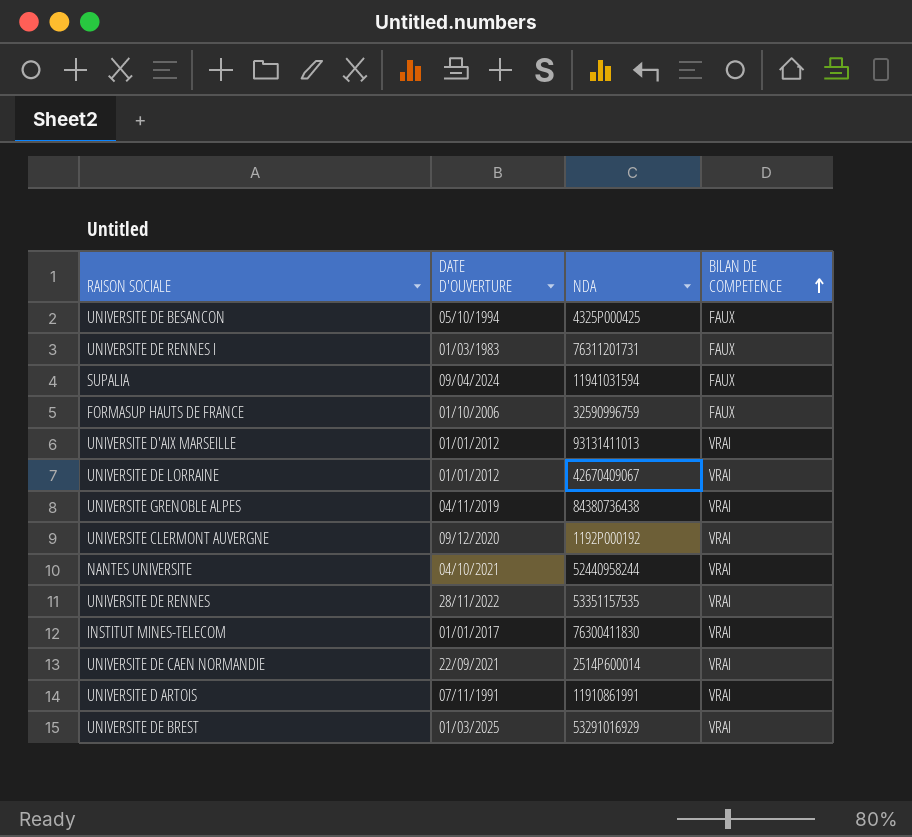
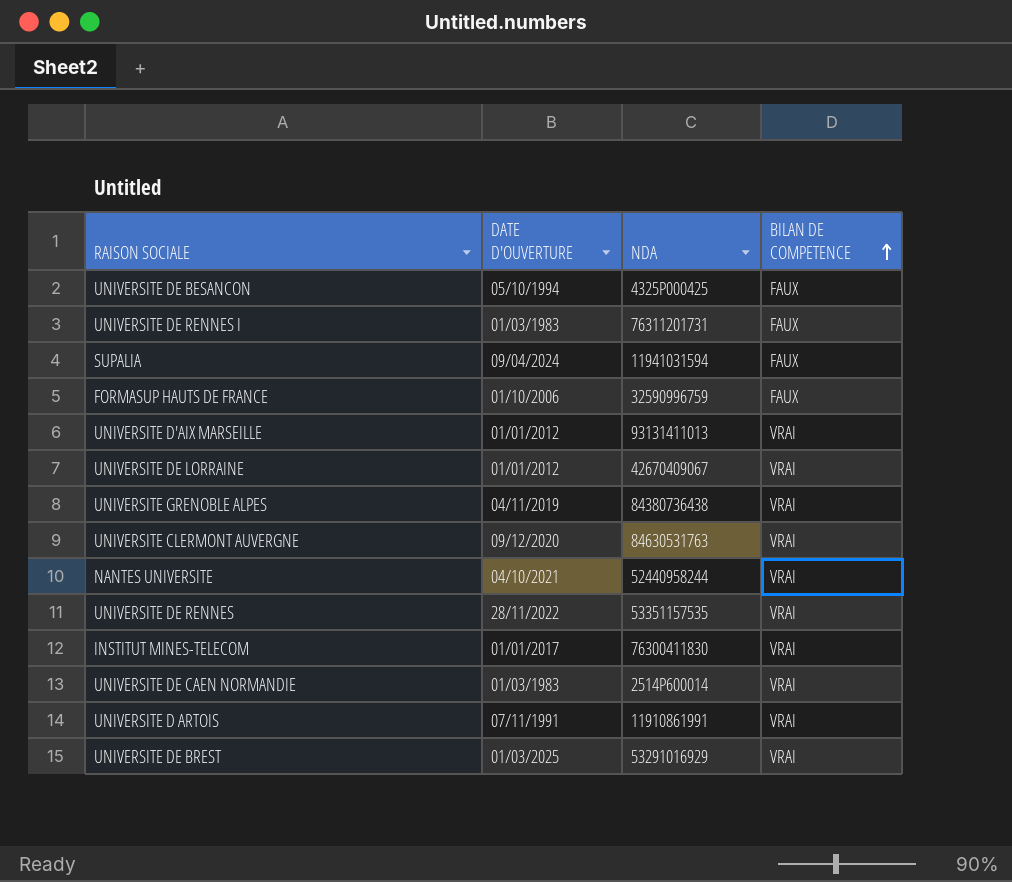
UNIVERSITE CLERMONT AUVERGNE | NDA: 1192P000192 -> 84630531763
UNIVERSITE DE CAEN NORMANDIE | DATE D'OUVERTURE: 22/09/2021 -> 01/03/1983

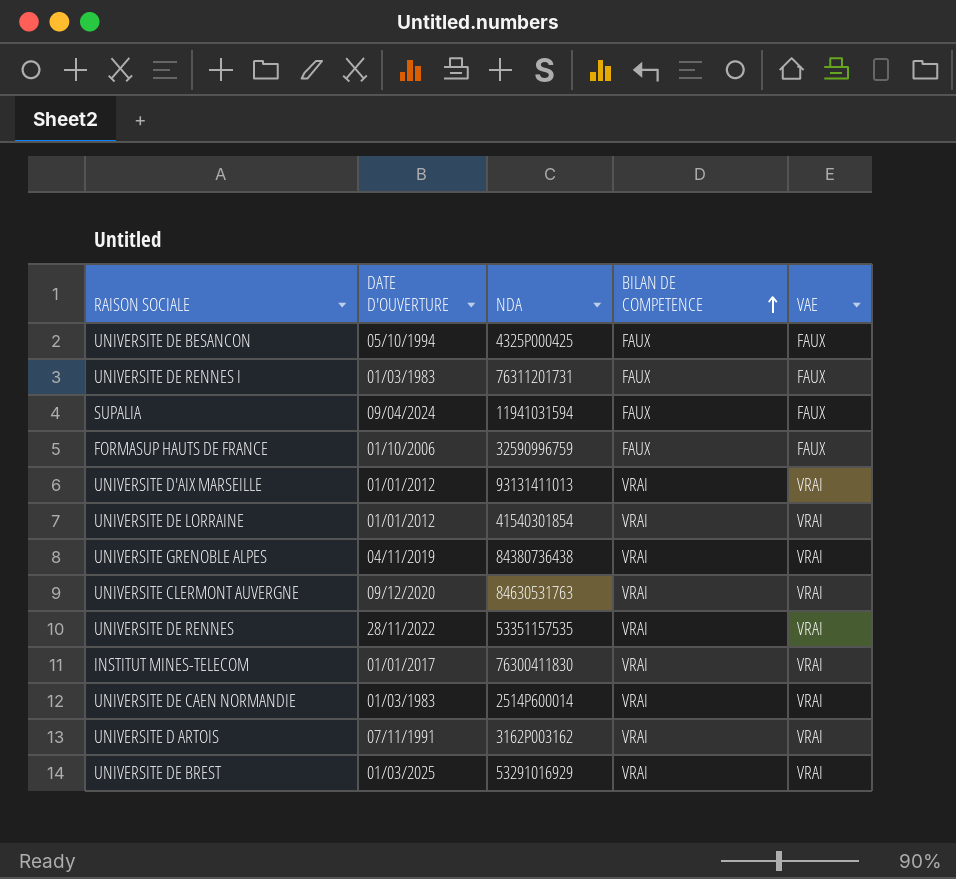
column VAE | position: none -> 5
row NANTES UNIVERSITE: 04/10/2021 | 52440958244 | VRAI -> none
UNIVERSITE DE LORRAINE | NDA: 42670409067 -> 41540301854
UNIVERSITE D ARTOIS | NDA: 11910861991 -> 3162P003162

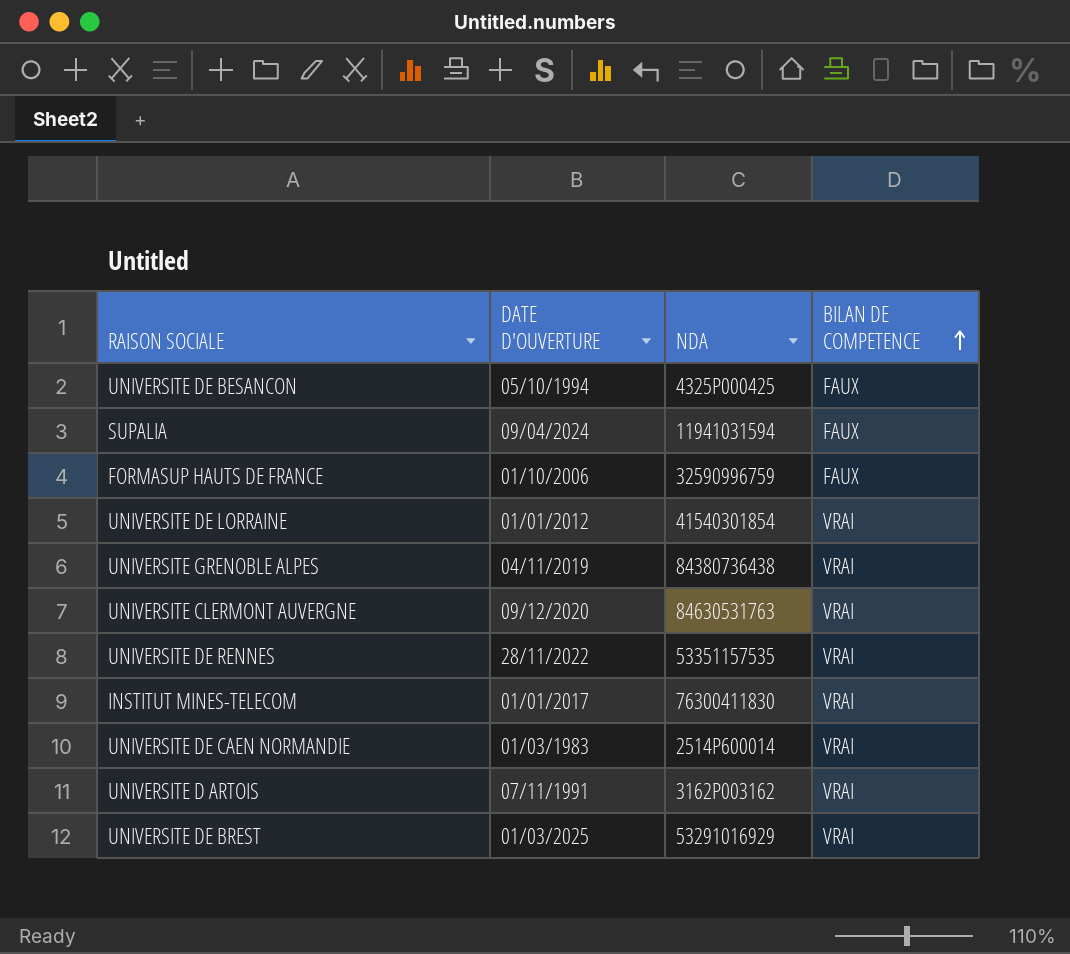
column VAE | position: 5 -> none
row UNIVERSITE DE RENNES I: 01/03/1983 | 76311201731 | FAUX | FAUX -> none
row UNIVERSITE D'AIX MARSEILLE: 01/01/2012 | 93131411013 | VRAI | VRAI -> none

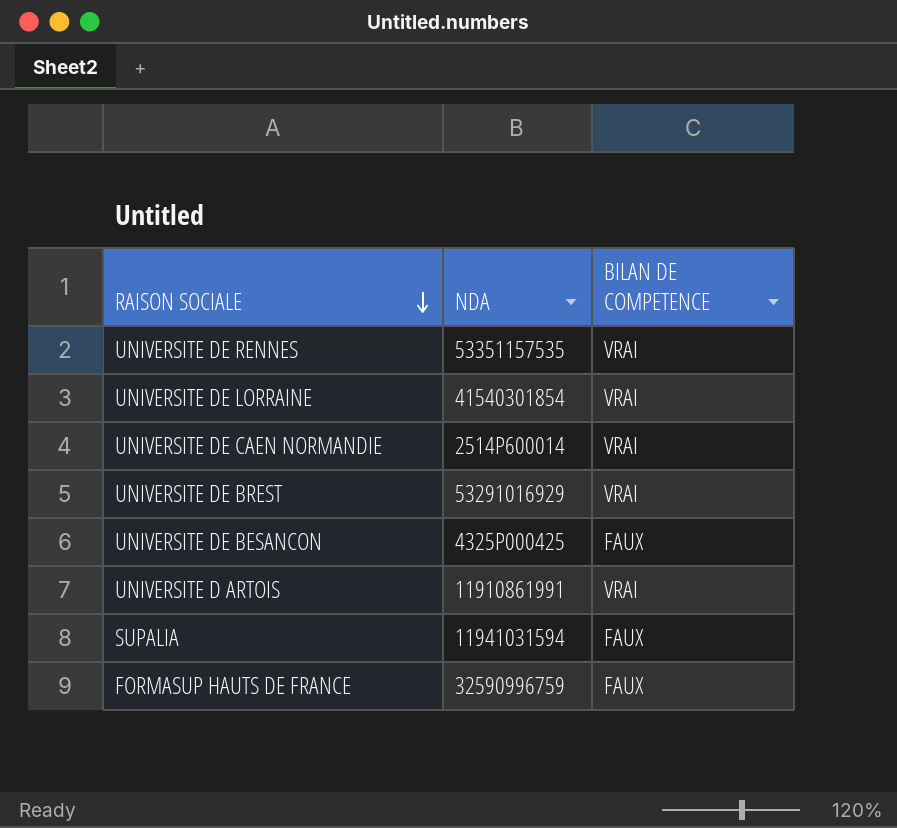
row order: BILAN DE COMPETENCE ascending -> RAISON SOCIALE descending
column DATE D'OUVERTURE | position: 2 -> none
row UNIVERSITE GRENOBLE ALPES: 04/11/2019 | 84380736438 | VRAI -> none
row UNIVERSITE CLERMONT AUVERGNE: 09/12/2020 | 84630531763 | VRAI -> none
row INSTITUT MINES-TELECOM: 01/01/2017 | 76300411830 | VRAI -> none
UNIVERSITE D ARTOIS | NDA: 3162P003162 -> 11910861991

